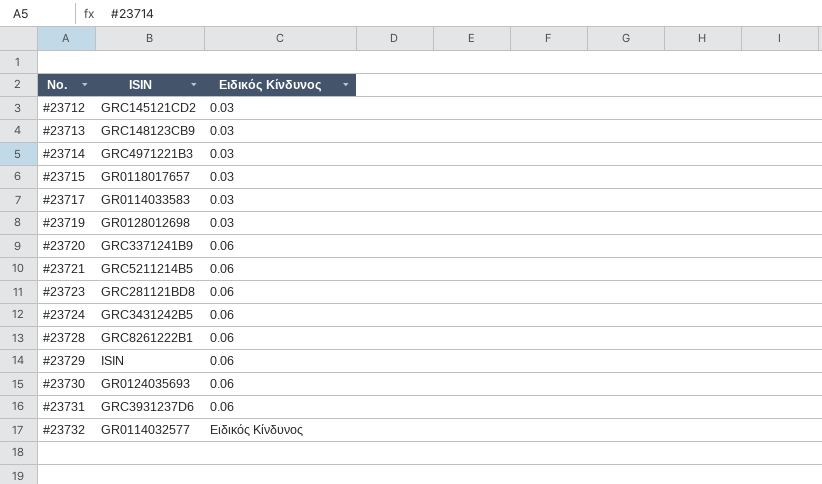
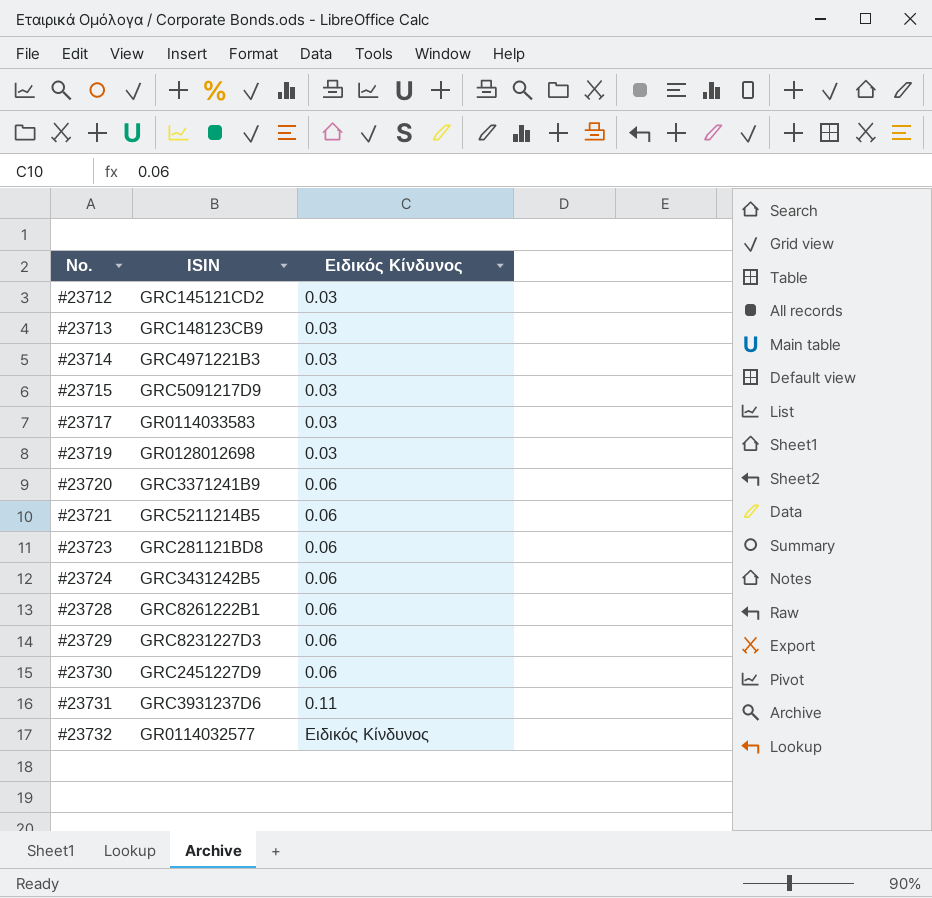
#23715 | ISIN: GR0118017657 -> GRC5091217D9
#23729 | ISIN: ISIN -> GRC8231227D3
#23730 | ISIN: GR0124035693 -> GRC2451227D9
#23731 | Ειδικός Κίνδυνος: 0.06 -> 0.11

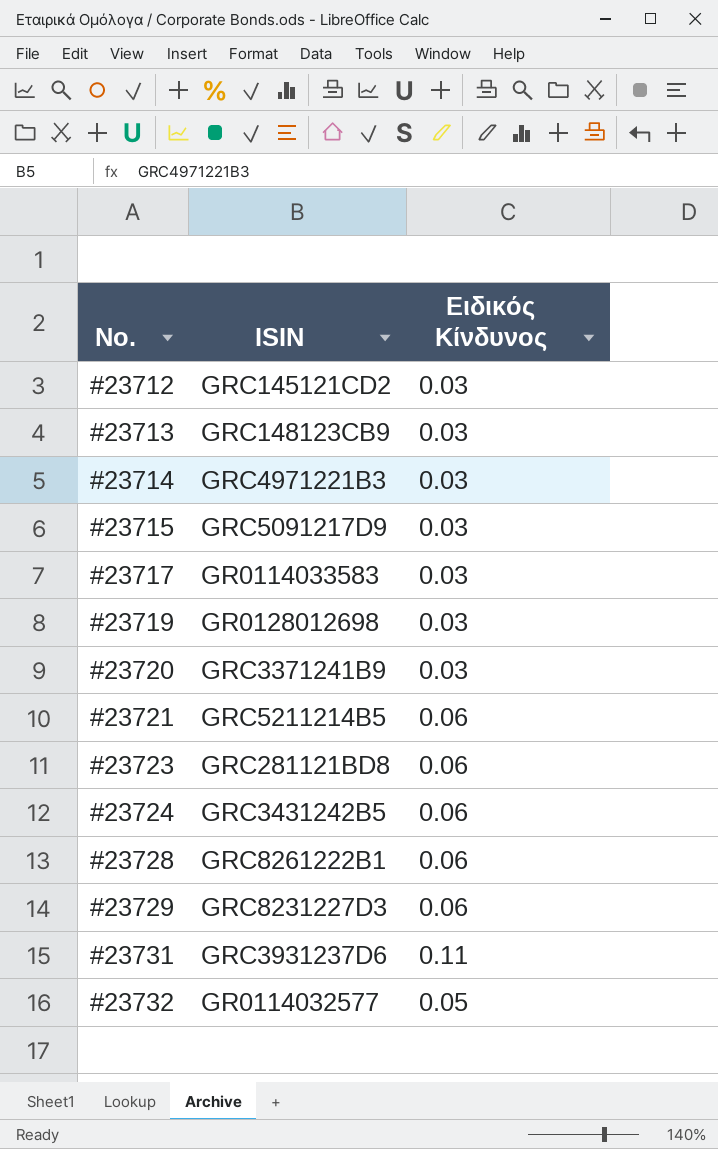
row #23730: GRC2451227D9 | 0.06 -> none
#23720 | Ειδικός Κίνδυνος: 0.06 -> 0.03
#23732 | Ειδικός Κίνδυνος: Ειδικός Κίνδυνος -> 0.05

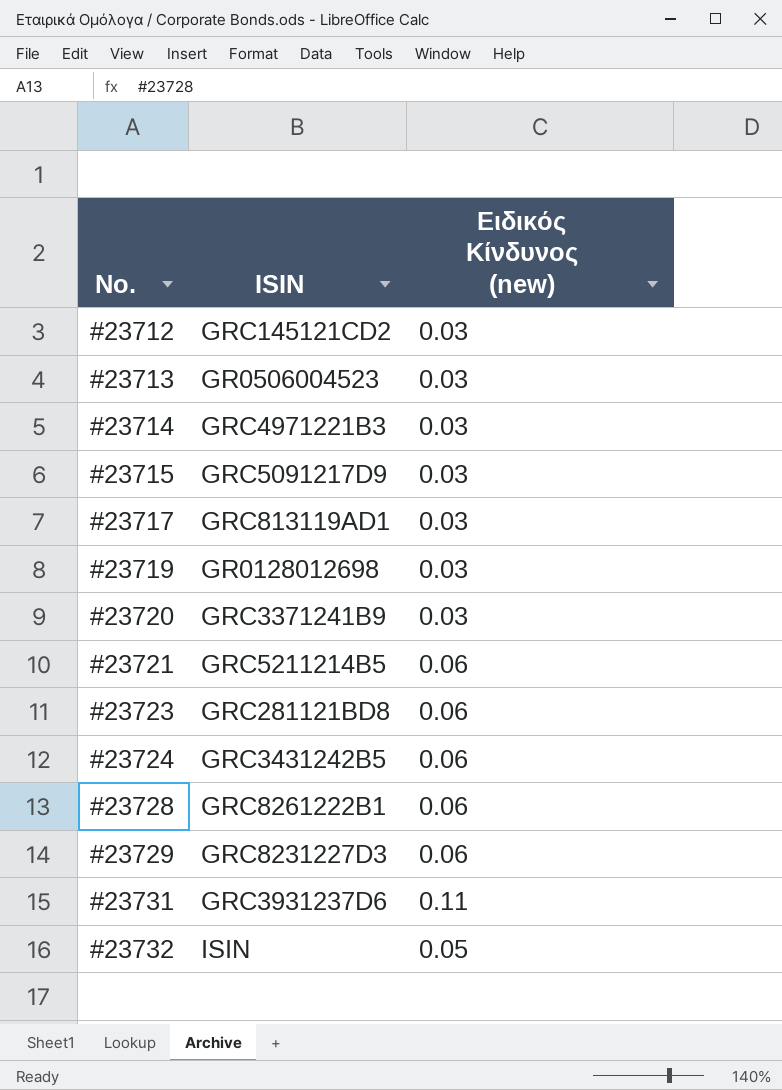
column name: Ειδικός Κίνδυνος -> Ειδικός Κίνδυνος (new)
#23713 | ISIN: GRC148123CB9 -> GR0506004523
#23717 | ISIN: GR0114033583 -> GRC813119AD1
#23732 | ISIN: GR0114032577 -> ISIN

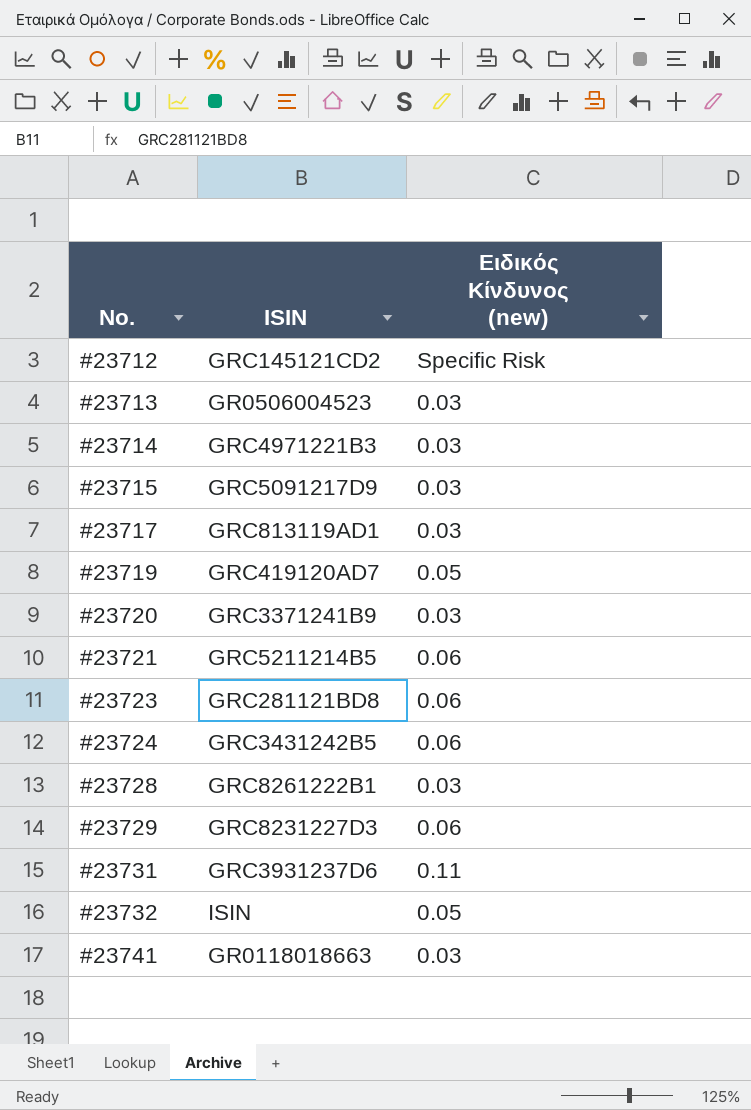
#23712 | Ειδικός Κίνδυνος (new): 0.03 -> Specific Risk
#23719 | ISIN: GR0128012698 -> GRC419120AD7
#23719 | Ειδικός Κίνδυνος (new): 0.03 -> 0.05
#23728 | Ειδικός Κίνδυνος (new): 0.06 -> 0.03
row #23741: none -> GR0118018663 | 0.03

